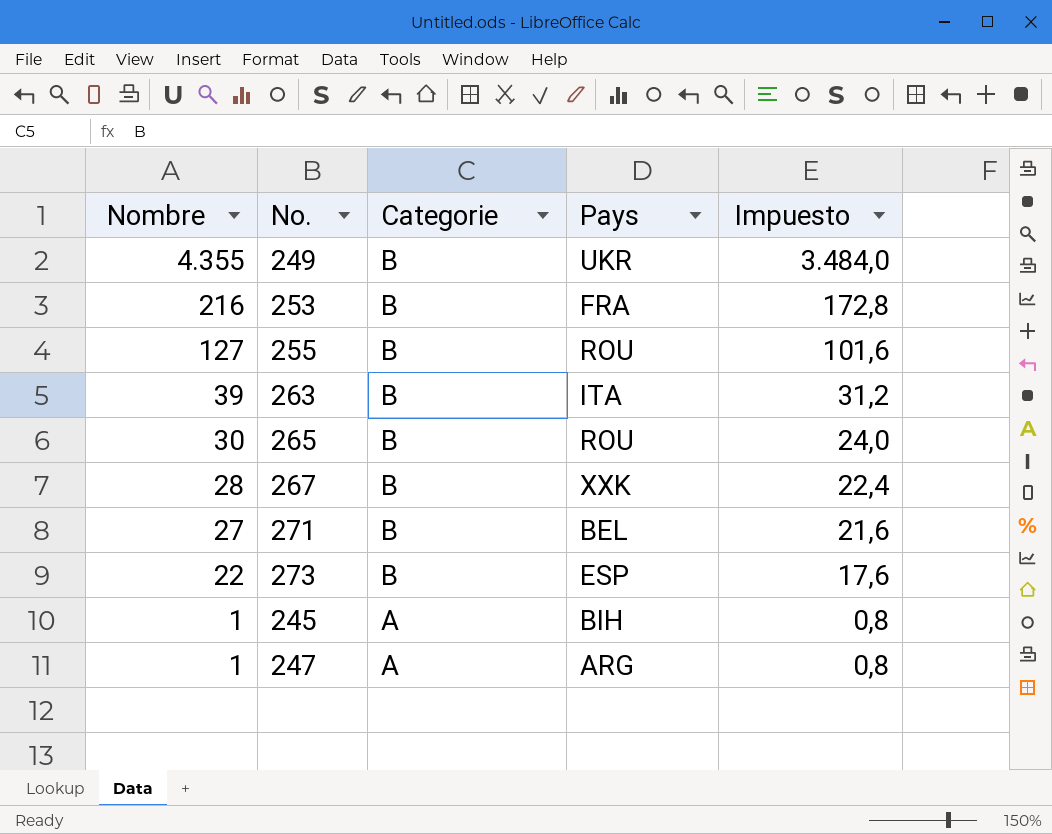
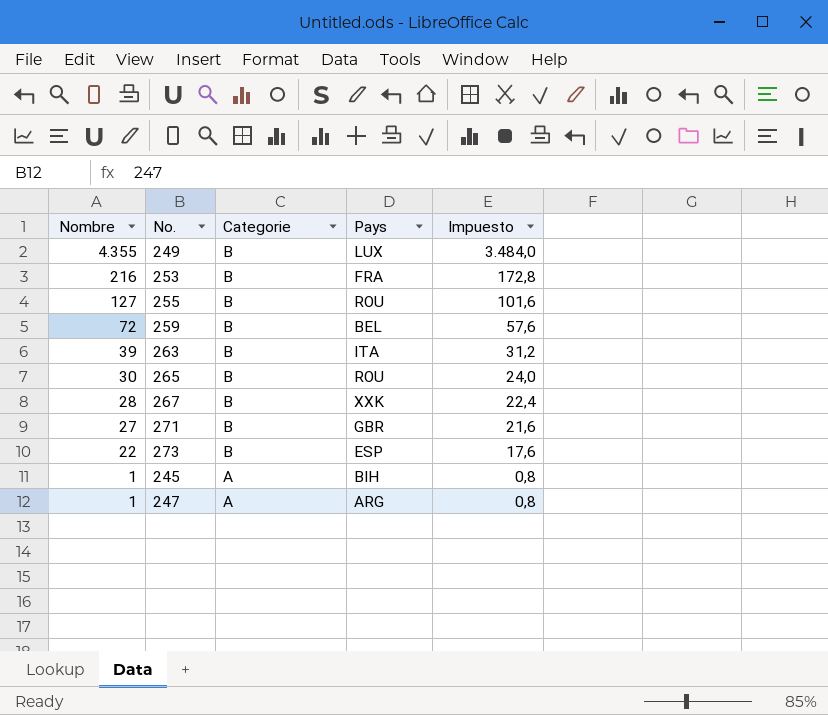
249 | Pays: UKR -> LUX
row 259: none -> 72 | B | BEL | 57,6
271 | Pays: BEL -> GBR

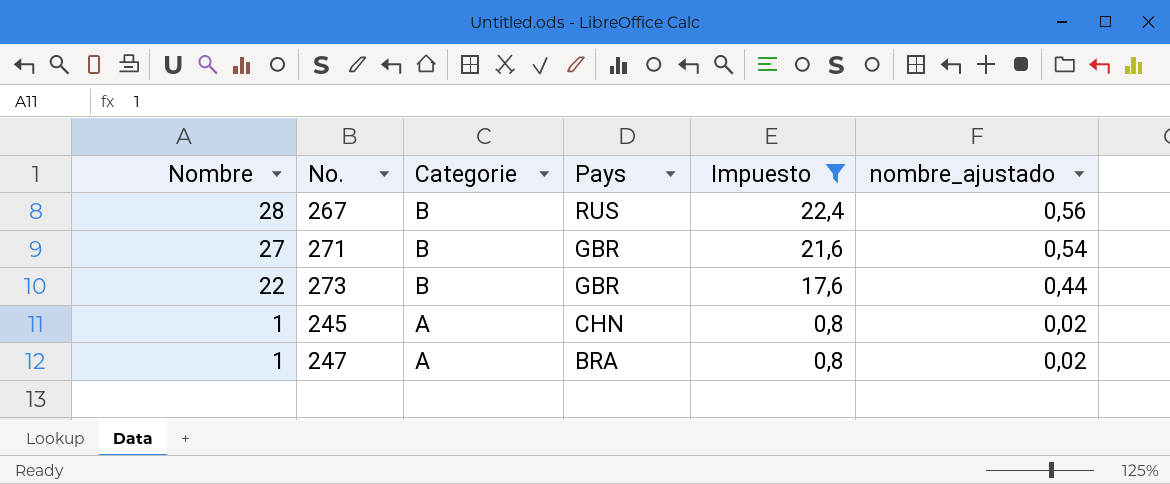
filter: none -> Impuesto <= 22,4
column nombre_ajustado | formula: none -> [Nombre] * 0,02
267 | Pays: XXK -> RUS
273 | Pays: ESP -> GBR
245 | Pays: BIH -> CHN
247 | Pays: ARG -> BRA

